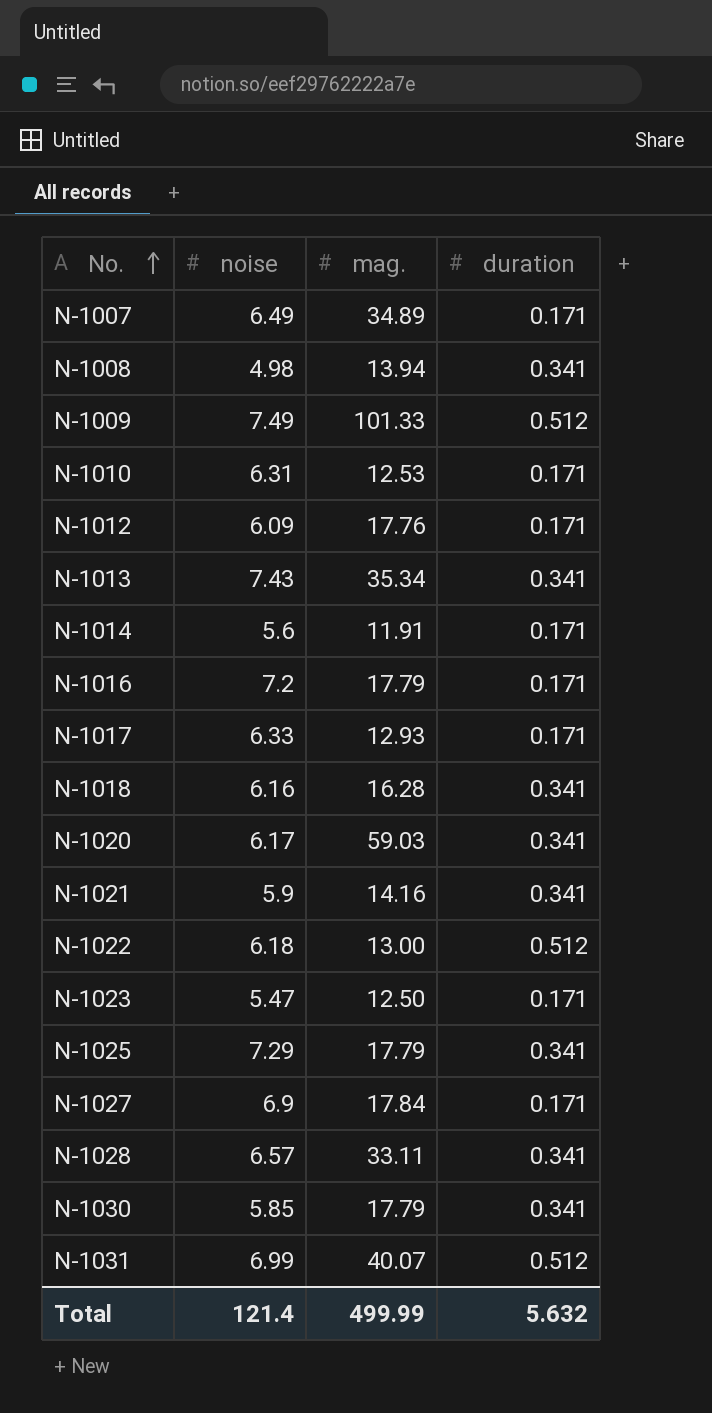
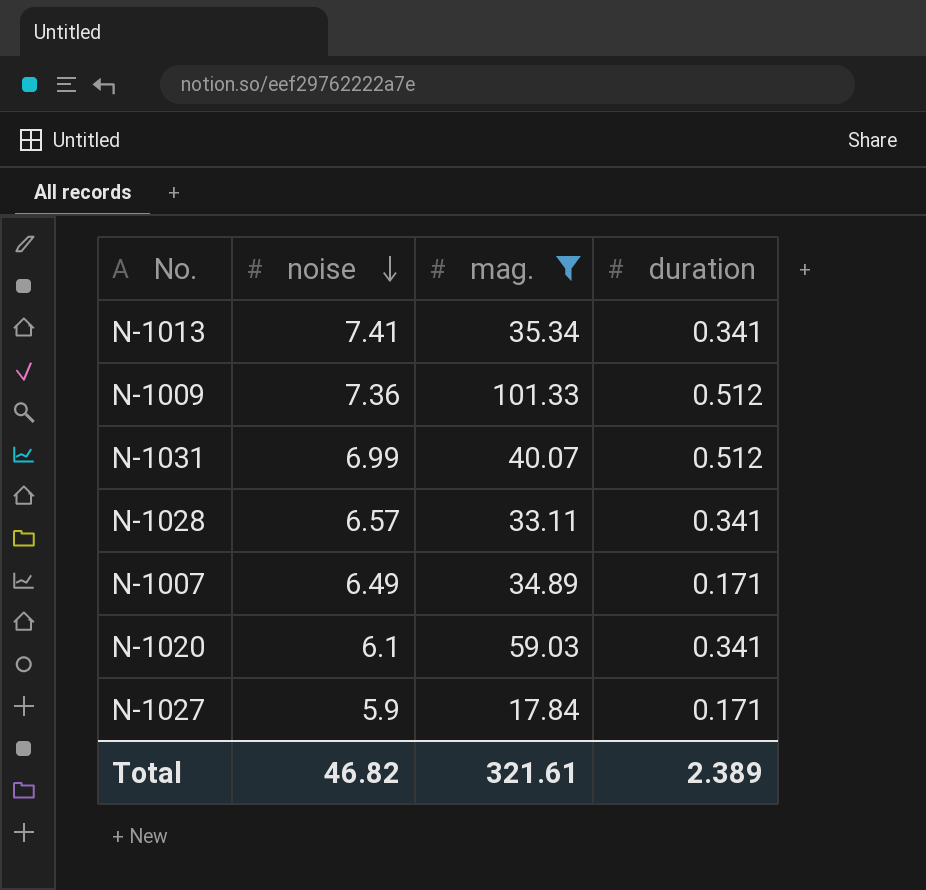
filter: none -> mag. >= 17.84
row order: No. ascending -> noise descending
N-1013 | noise: 7.43 -> 7.41
N-1009 | noise: 7.49 -> 7.36
N-1020 | noise: 6.17 -> 6.1
N-1027 | noise: 6.9 -> 5.9
Total | noise: 121.4 -> 46.82
Total | mag.: 499.99 -> 321.61
Total | duration: 5.632 -> 2.389

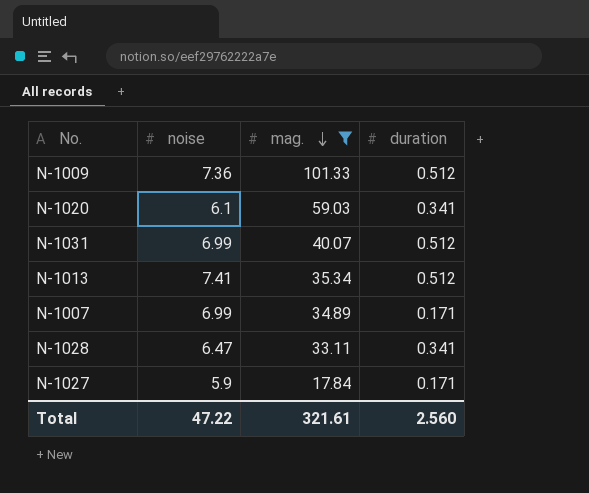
row order: noise descending -> mag. descending
N-1013 | duration: 0.341 -> 0.512
N-1007 | noise: 6.49 -> 6.99
N-1028 | noise: 6.57 -> 6.47
Total | noise: 46.82 -> 47.22
Total | duration: 2.389 -> 2.560

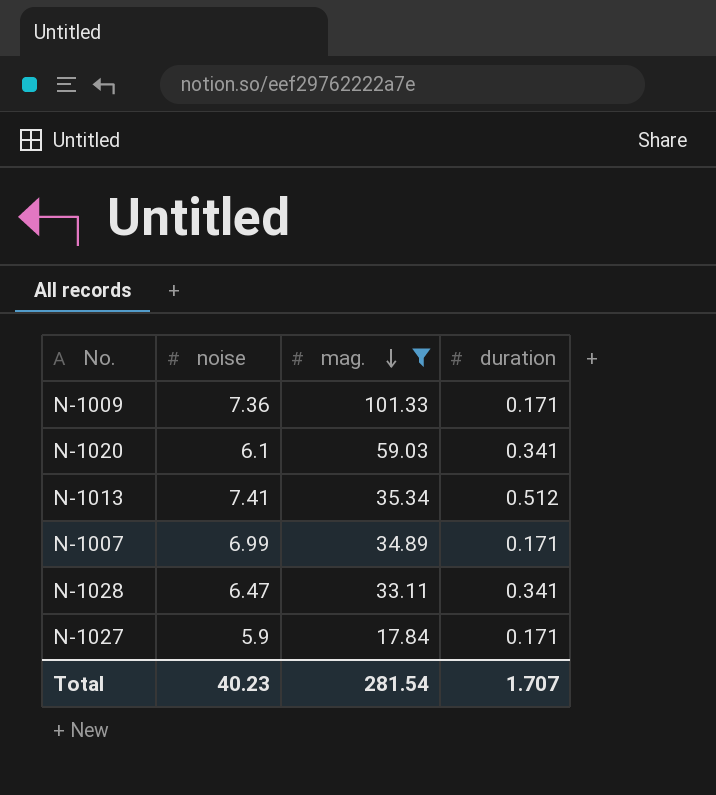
row N-1031: 6.99 | 40.07 | 0.512 -> none
N-1009 | duration: 0.512 -> 0.171
Total | noise: 47.22 -> 40.23
Total | mag.: 321.61 -> 281.54
Total | duration: 2.560 -> 1.707

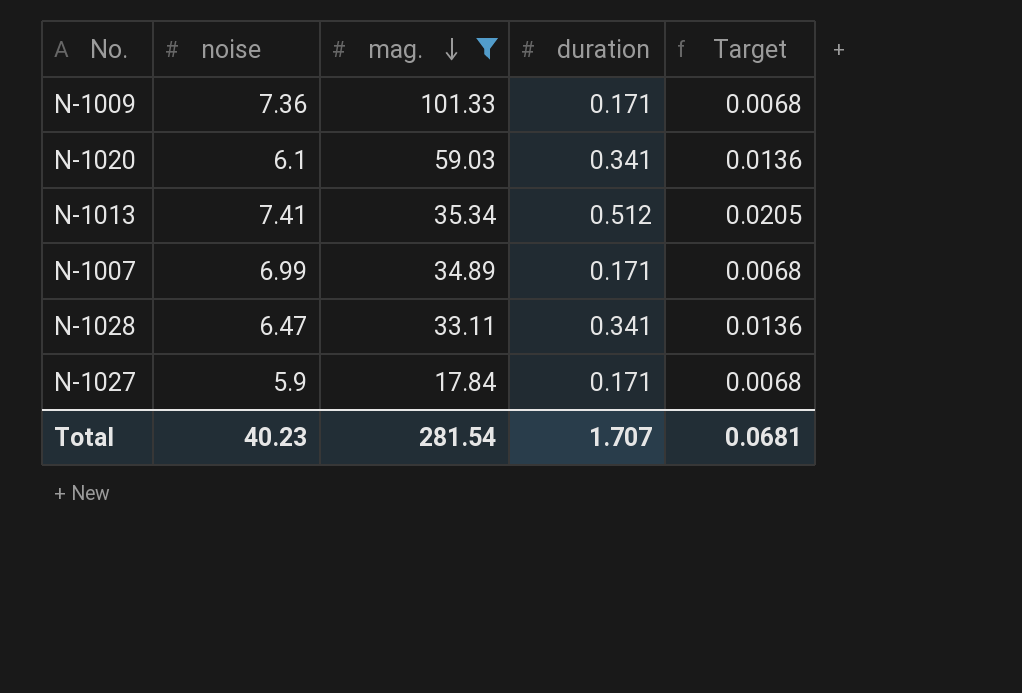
column Target | formula: none -> [duration] * 0.04

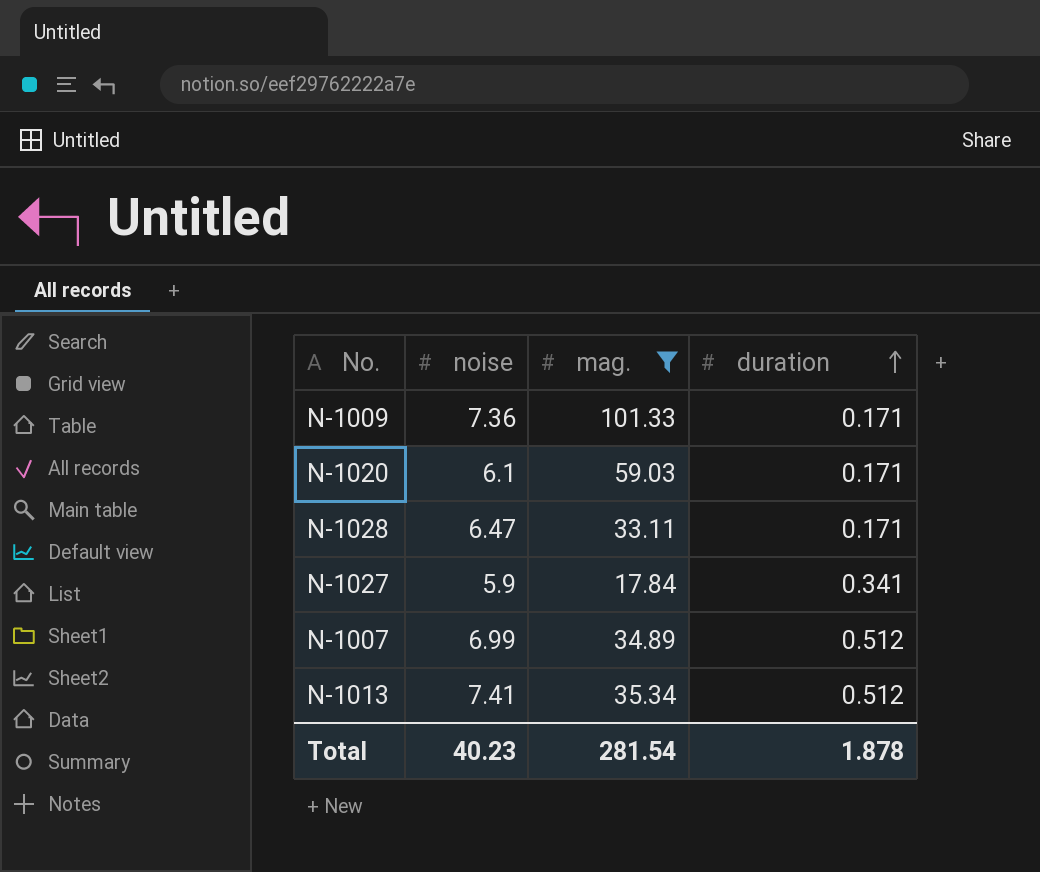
row order: mag. descending -> duration ascending
column Target | formula: [duration] * 0.04 -> none
N-1020 | duration: 0.341 -> 0.171
N-1028 | duration: 0.341 -> 0.171
N-1027 | duration: 0.171 -> 0.341
N-1007 | duration: 0.171 -> 0.512
Total | duration: 1.707 -> 1.878

